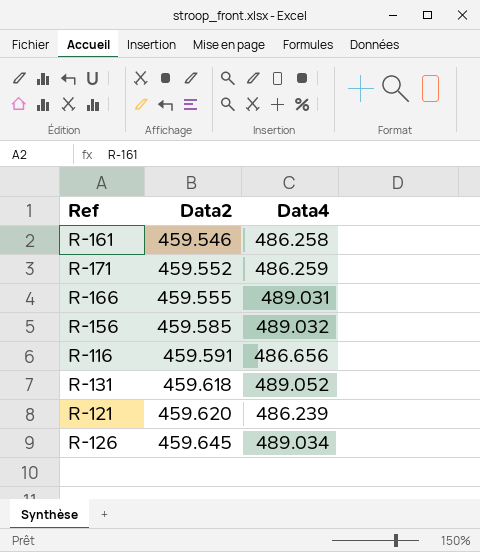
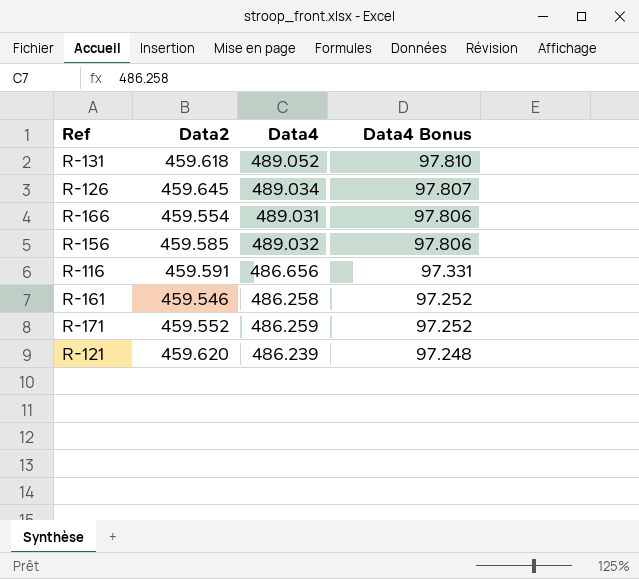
row order: Data2 ascending -> Data4 Bonus descending
column Data4 Bonus | formula: none -> [Data4] * 0.2
R-166 | Data2: 459.555 -> 459.554

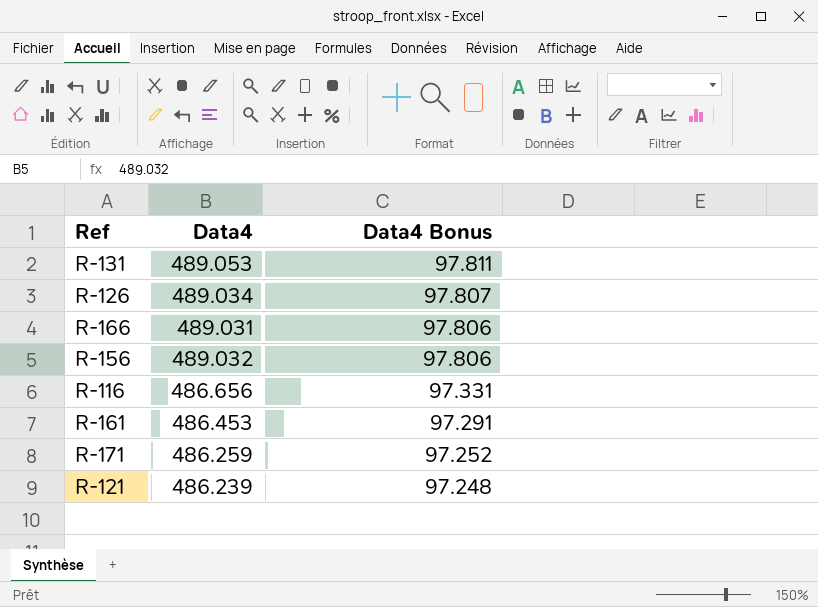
column Data2 | position: 2 -> none
R-131 | Data4: 489.052 -> 489.053
R-131 | Data4 Bonus: 97.810 -> 97.811
R-161 | Data4: 486.258 -> 486.453
R-161 | Data4 Bonus: 97.252 -> 97.291

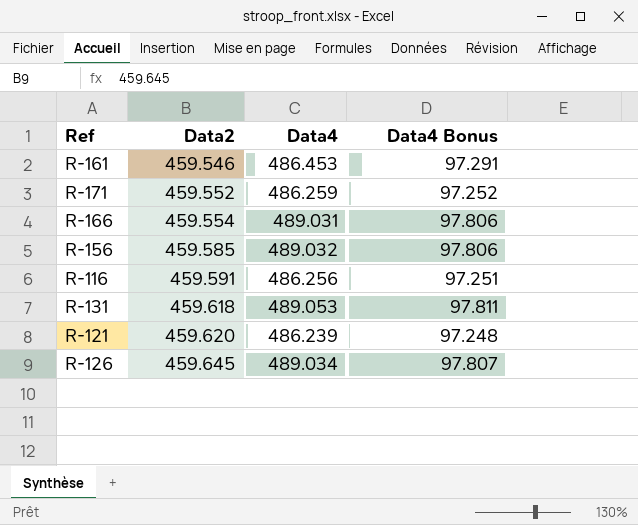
row order: Data4 Bonus descending -> Data2 ascending
column Data2 | position: none -> 2
R-116 | Data4: 486.656 -> 486.256
R-116 | Data4 Bonus: 97.331 -> 97.251

